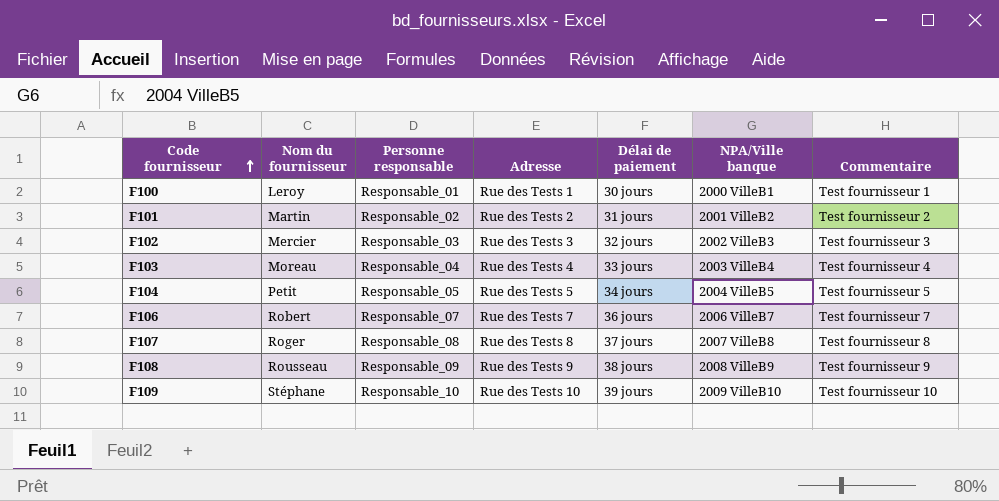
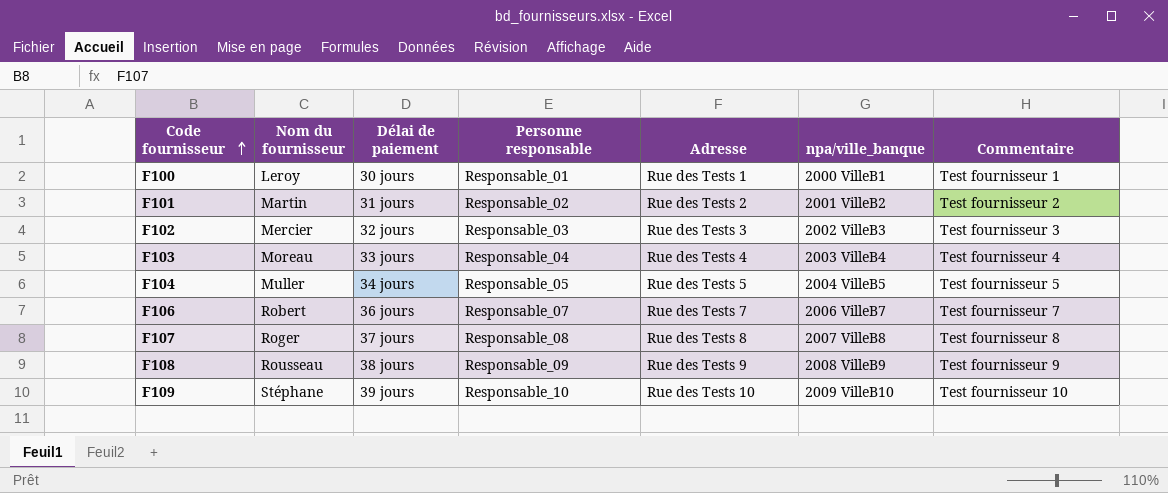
column Délai de paiement | position: 5 -> 3
column name: NPA/Ville banque -> npa/ville_banque
F104 | Nom du fournisseur: Petit -> Muller

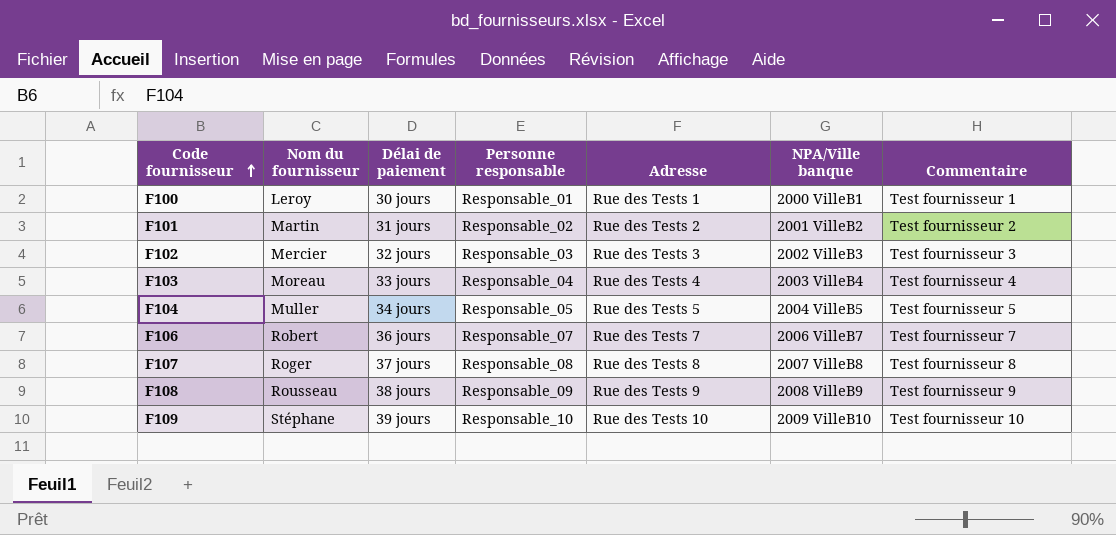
column name: npa/ville_banque -> NPA/Ville banque

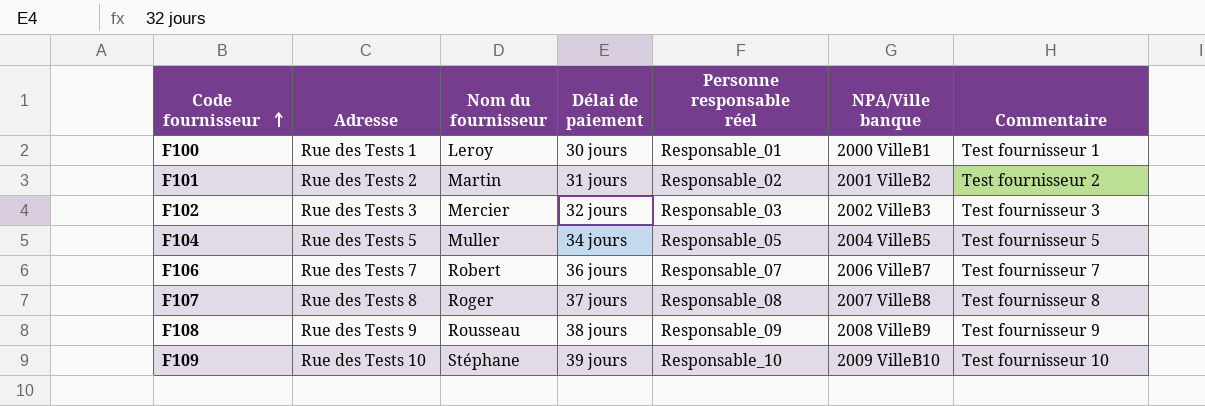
column Adresse | position: 5 -> 2
column name: Personne responsable -> Personne responsable réel
row F103: Moreau | 33 jours | Responsable_04 | Rue des Tests 4 | 2003 VilleB4 | Test fournisseur 4 -> none

